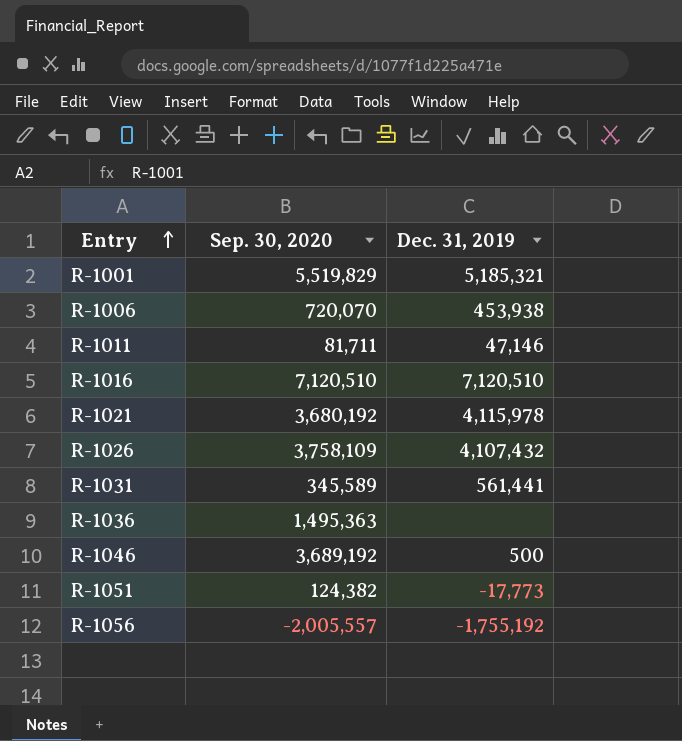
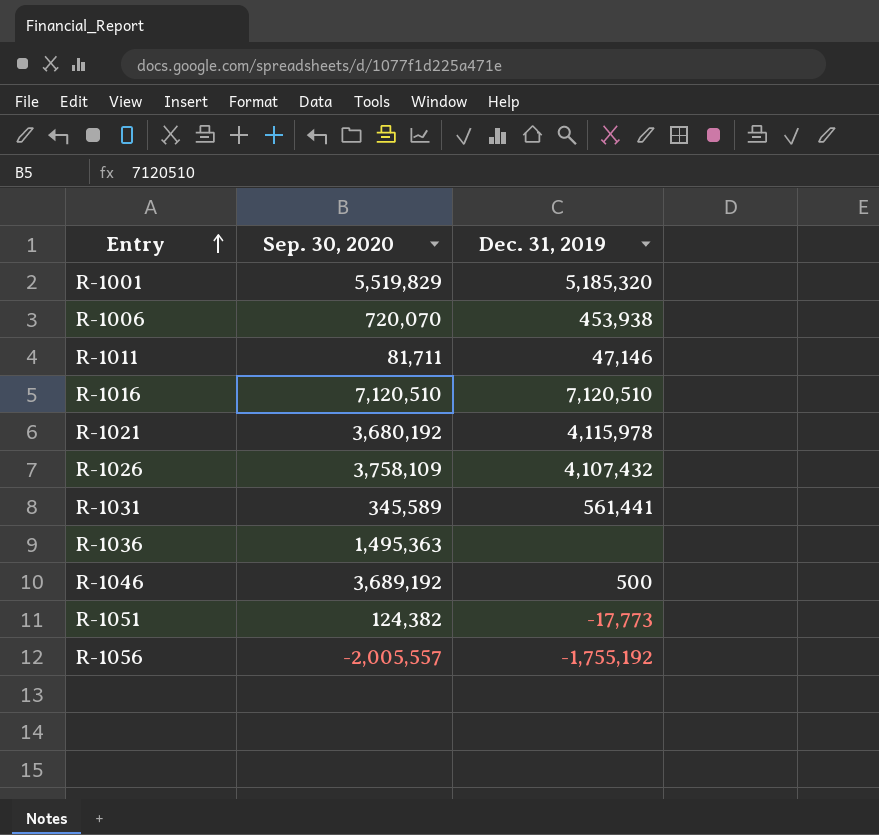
R-1001 | Dec. 31, 2019: 5,185,321 -> 5,185,320

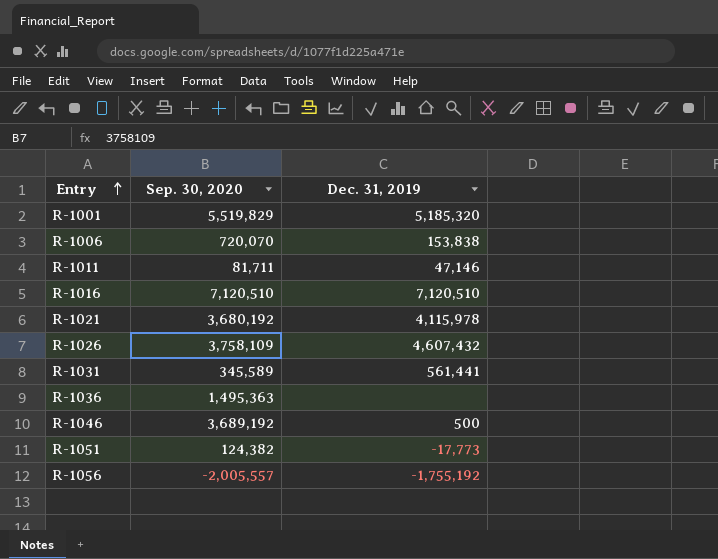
R-1006 | Dec. 31, 2019: 453,938 -> 153,838
R-1026 | Dec. 31, 2019: 4,107,432 -> 4,607,432

